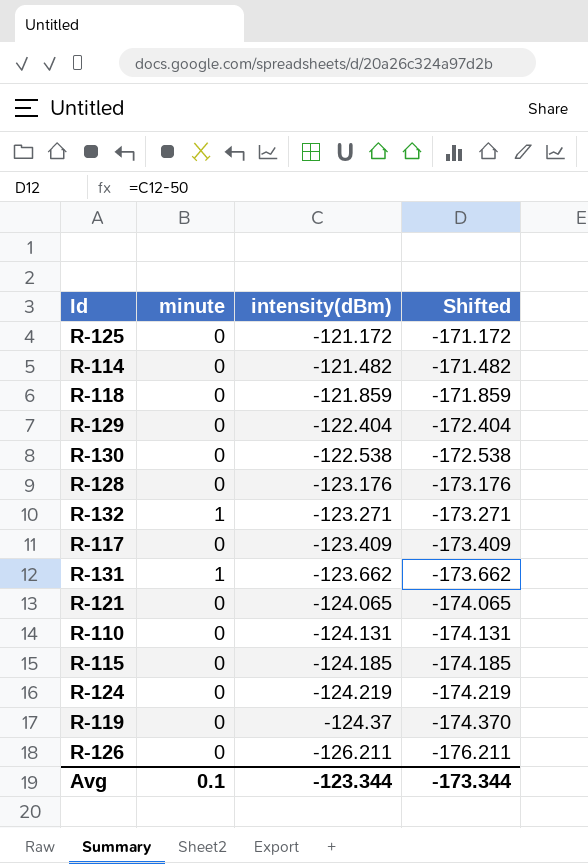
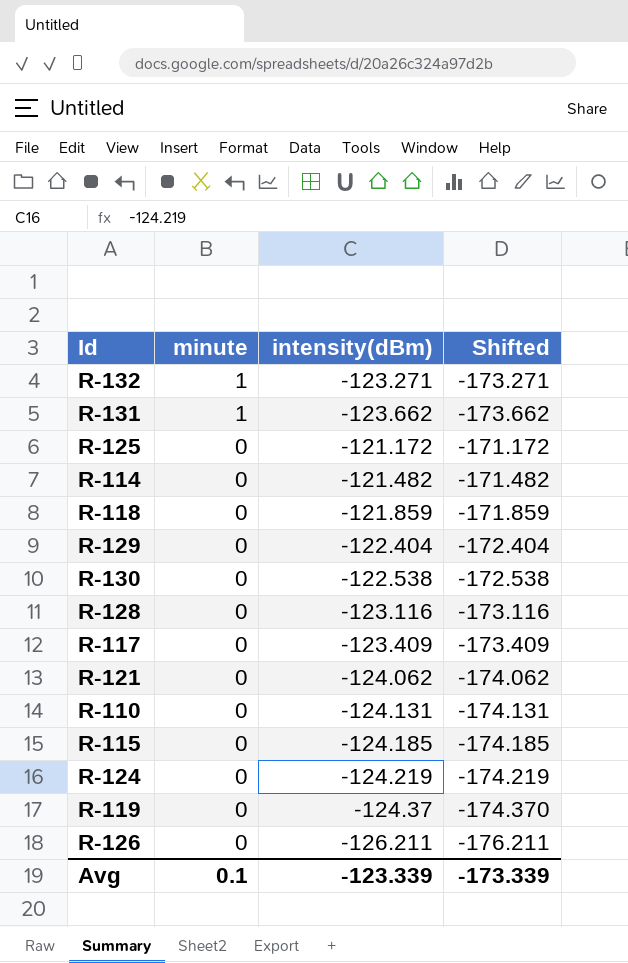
row order: intensity(dBm) descending -> minute descending
R-128 | intensity(dBm): -123.176 -> -123.116
R-128 | Shifted: -173.176 -> -173.116
R-121 | intensity(dBm): -124.065 -> -124.062
R-121 | Shifted: -174.065 -> -174.062
Avg | intensity(dBm): -123.344 -> -123.339
Avg | Shifted: -173.344 -> -173.339

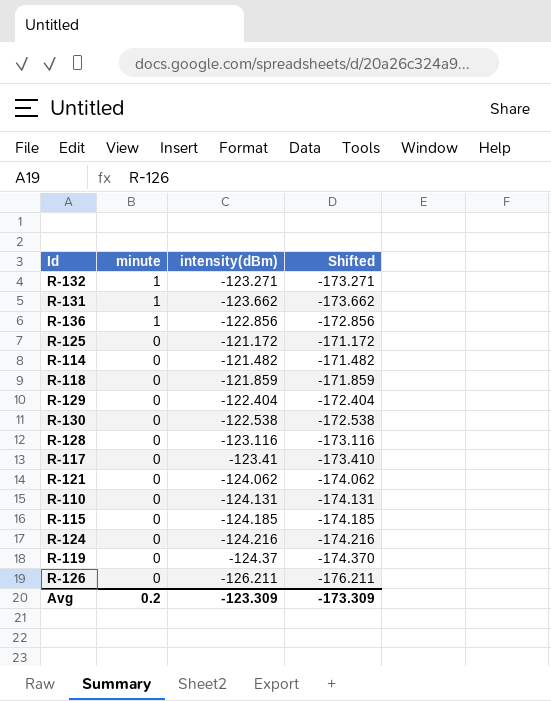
row R-136: none -> 1 | -122.856 | -172.856
R-117 | intensity(dBm): -123.409 -> -123.41
R-117 | Shifted: -173.409 -> -173.410
R-124 | intensity(dBm): -124.219 -> -124.216
R-124 | Shifted: -174.219 -> -174.216
Avg | minute: 0.1 -> 0.2
Avg | intensity(dBm): -123.339 -> -123.309
Avg | Shifted: -173.339 -> -173.309

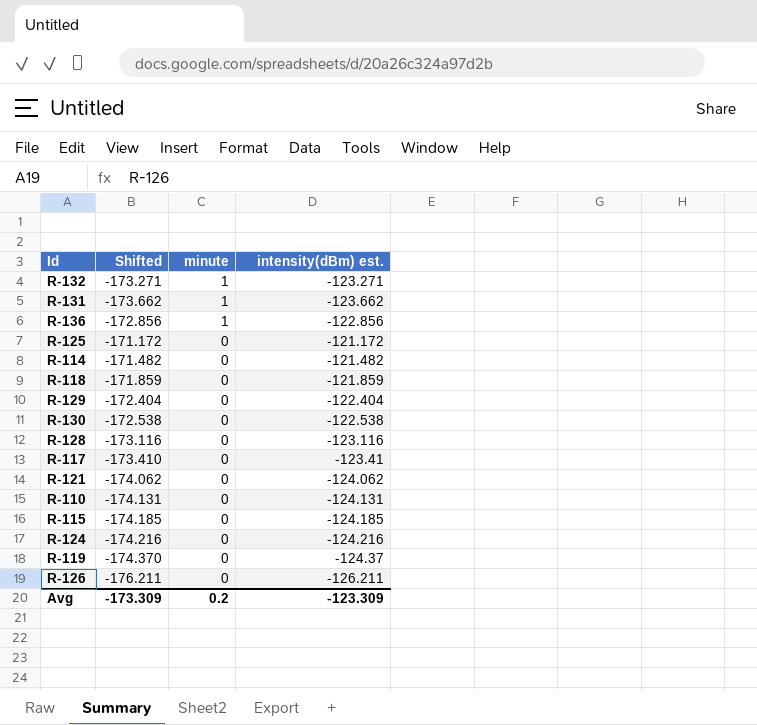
column Shifted | position: 4 -> 2
column name: intensity(dBm) -> intensity(dBm) est.

